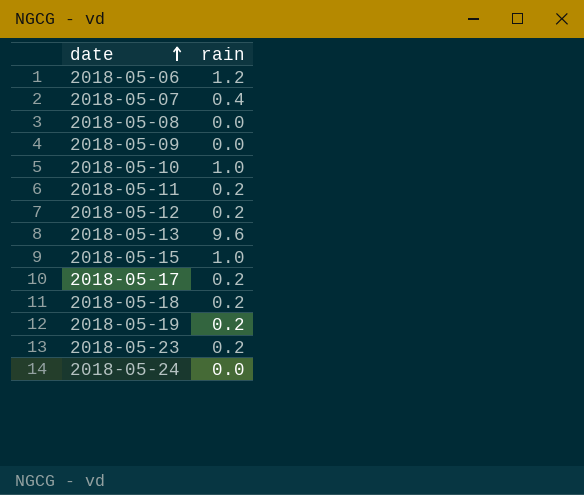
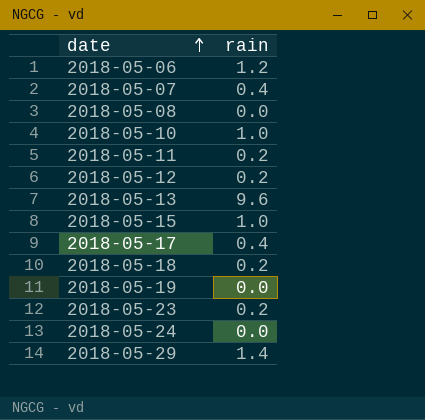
row 2018-05-09: 0.0 -> none
2018-05-17 | rain: 0.2 -> 0.4
2018-05-19 | rain: 0.2 -> 0.0
row 2018-05-29: none -> 1.4

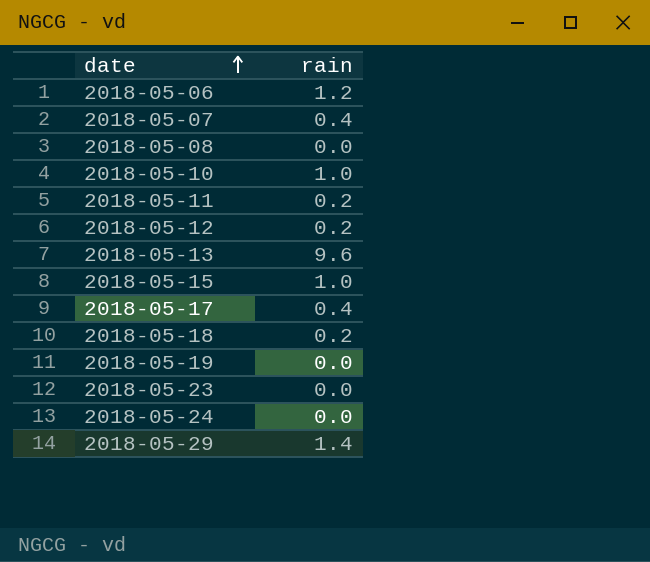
2018-05-23 | rain: 0.2 -> 0.0

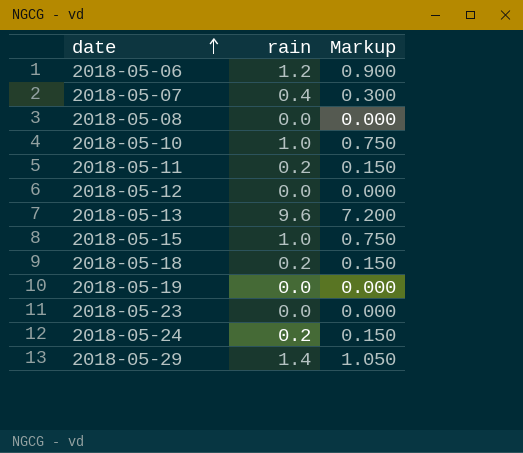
column Markup | formula: none -> [rain] * 0.75
row 2018-05-17: 0.4 -> none
2018-05-12 | rain: 0.2 -> 0.0
2018-05-24 | rain: 0.0 -> 0.2

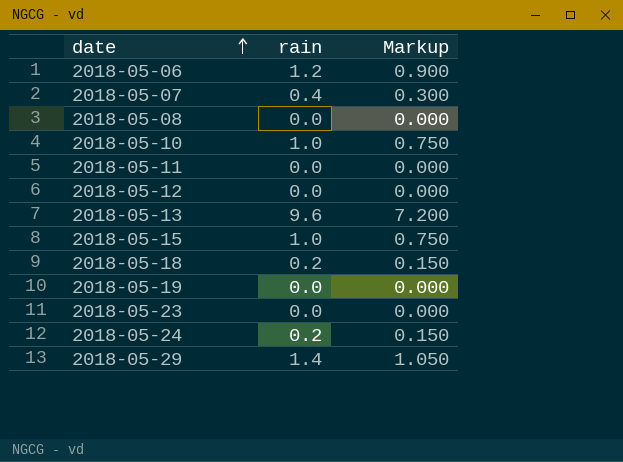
2018-05-11 | rain: 0.2 -> 0.0
2018-05-11 | Markup: 0.150 -> 0.000

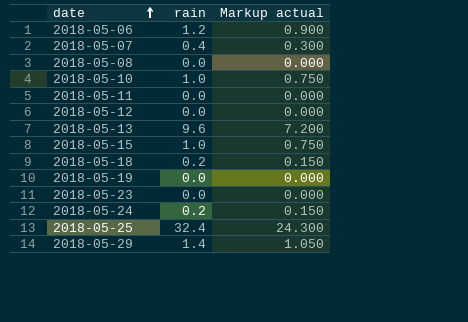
column name: Markup -> Markup actual
row 2018-05-25: none -> 32.4 | 24.300

